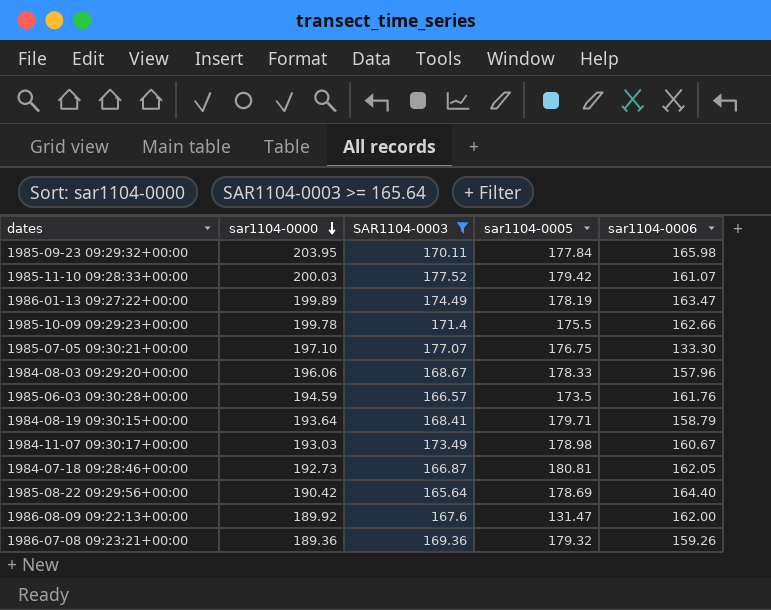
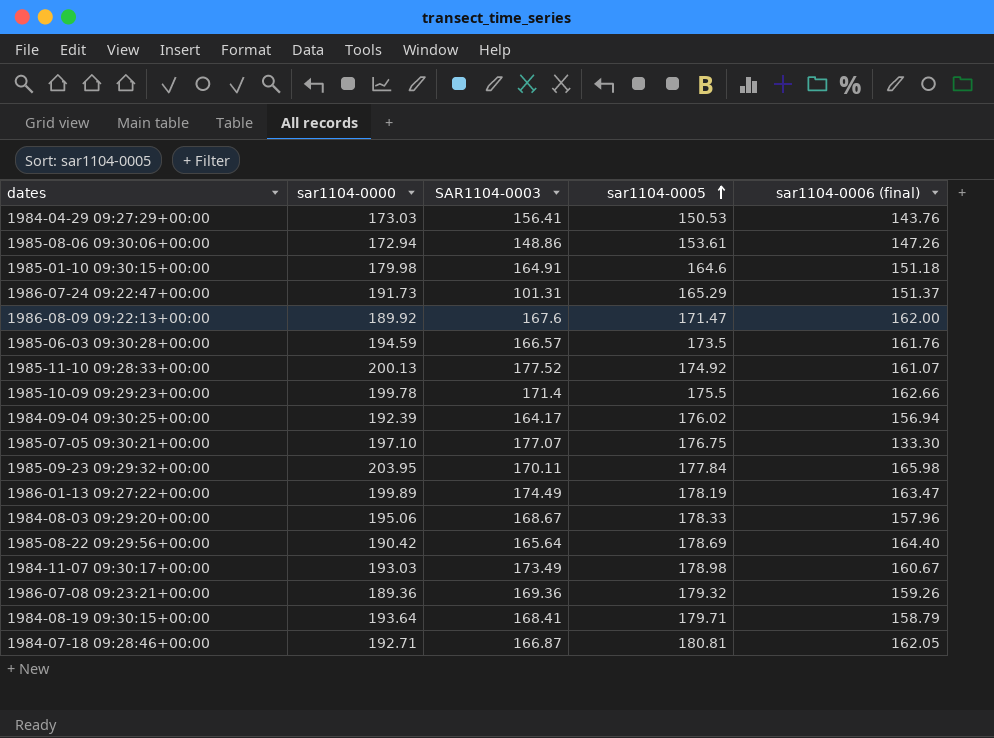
filter: SAR1104-0003 >= 165.64 -> none
row order: sar1104-0000 descending -> sar1104-0005 ascending
column name: sar1104-0006 -> sar1104-0006 (final)
1986-08-09 09:22:13+00:00 | sar1104-0005: 131.47 -> 171.47
1985-11-10 09:28:33+00:00 | sar1104-0000: 200.03 -> 200.13
1985-11-10 09:28:33+00:00 | sar1104-0005: 179.42 -> 174.92
1984-08-03 09:29:20+00:00 | sar1104-0000: 196.06 -> 195.06
1984-07-18 09:28:46+00:00 | sar1104-0000: 192.73 -> 192.71

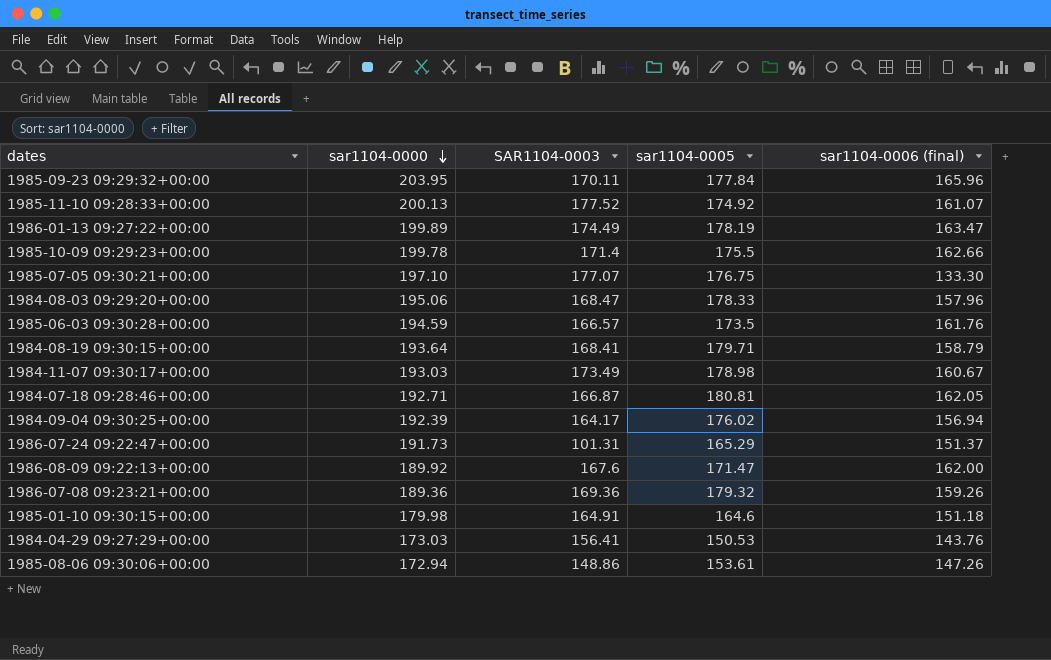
row order: sar1104-0005 ascending -> sar1104-0000 descending
row 1985-08-22 09:29:56+00:00: 190.42 | 165.64 | 178.69 | 164.40 -> none
1985-09-23 09:29:32+00:00 | sar1104-0006 (final): 165.98 -> 165.96
1984-08-03 09:29:20+00:00 | SAR1104-0003: 168.67 -> 168.47

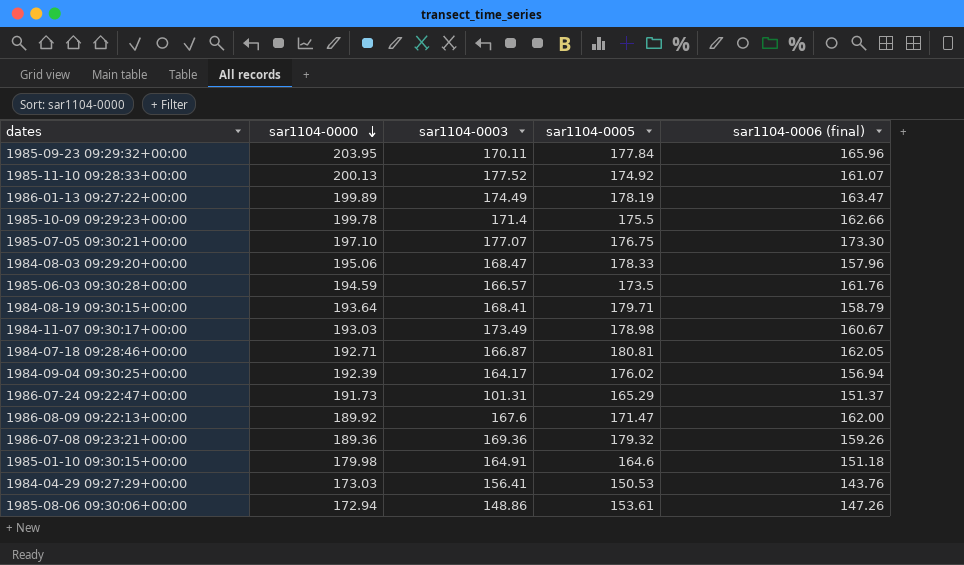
column name: SAR1104-0003 -> sar1104-0003
1985-07-05 09:30:21+00:00 | sar1104-0006 (final): 133.30 -> 173.30

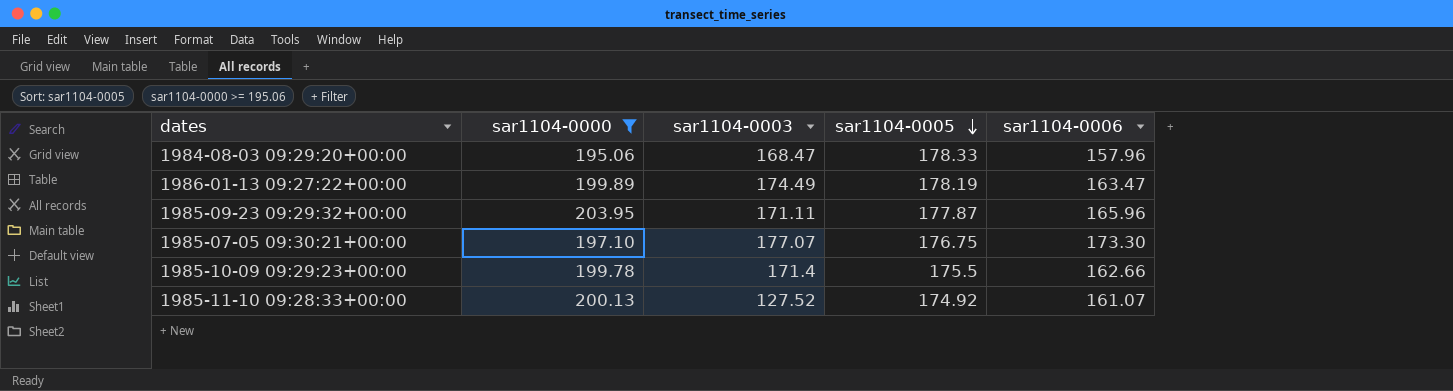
filter: none -> sar1104-0000 >= 195.06
row order: sar1104-0000 descending -> sar1104-0005 descending
column name: sar1104-0006 (final) -> sar1104-0006
1985-09-23 09:29:32+00:00 | sar1104-0003: 170.11 -> 171.11
1985-09-23 09:29:32+00:00 | sar1104-0005: 177.84 -> 177.87
1985-11-10 09:28:33+00:00 | sar1104-0003: 177.52 -> 127.52

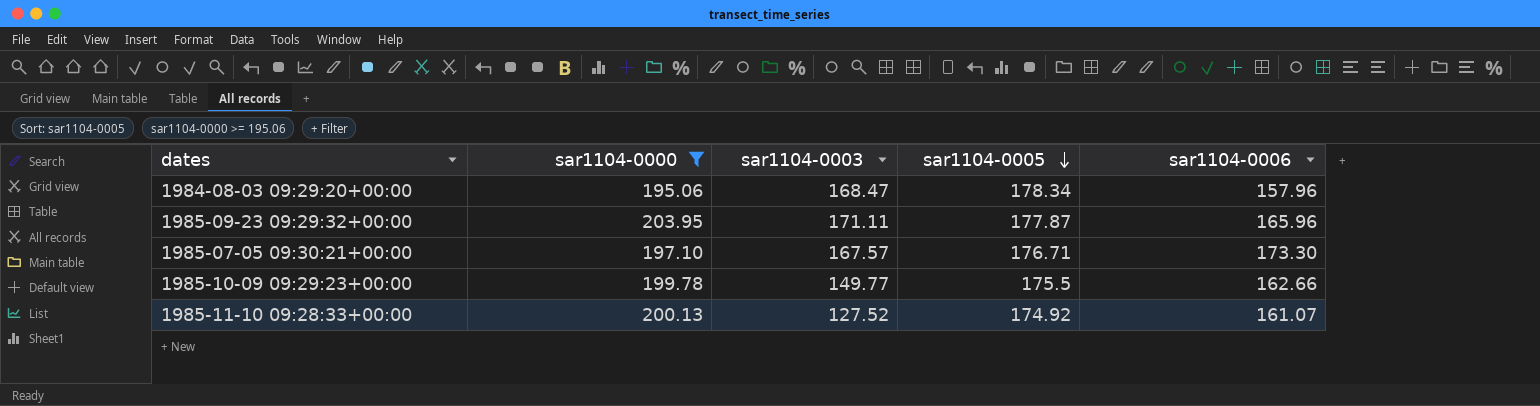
row 1986-01-13 09:27:22+00:00: 199.89 | 174.49 | 178.19 | 163.47 -> none
1984-08-03 09:29:20+00:00 | sar1104-0005: 178.33 -> 178.34
1985-07-05 09:30:21+00:00 | sar1104-0003: 177.07 -> 167.57
1985-07-05 09:30:21+00:00 | sar1104-0005: 176.75 -> 176.71
1985-10-09 09:29:23+00:00 | sar1104-0003: 171.4 -> 149.77

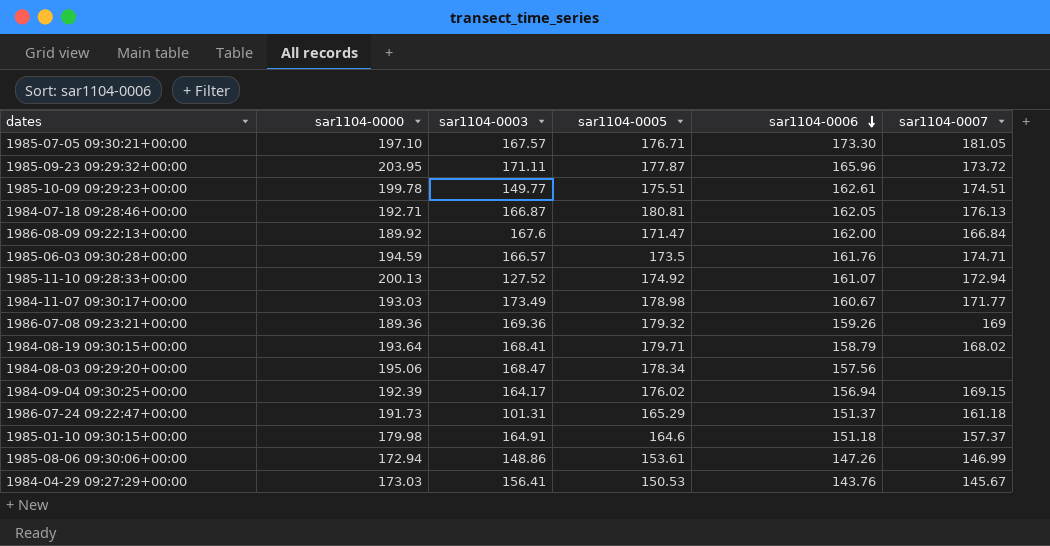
filter: sar1104-0000 >= 195.06 -> none
row order: sar1104-0005 descending -> sar1104-0006 descending
column sar1104-0007 | position: none -> 6
1985-10-09 09:29:23+00:00 | sar1104-0005: 175.5 -> 175.51
1985-10-09 09:29:23+00:00 | sar1104-0006: 162.66 -> 162.61
1984-08-03 09:29:20+00:00 | sar1104-0006: 157.96 -> 157.56

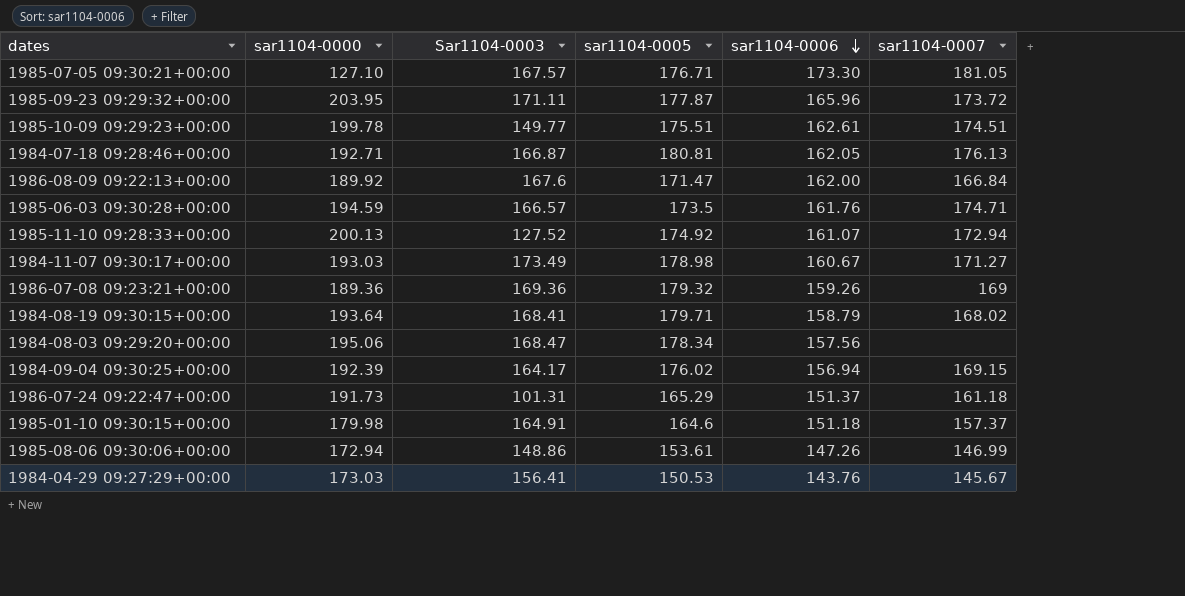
column name: sar1104-0003 -> Sar1104-0003
1985-07-05 09:30:21+00:00 | sar1104-0000: 197.10 -> 127.10
1984-11-07 09:30:17+00:00 | sar1104-0007: 171.77 -> 171.27

